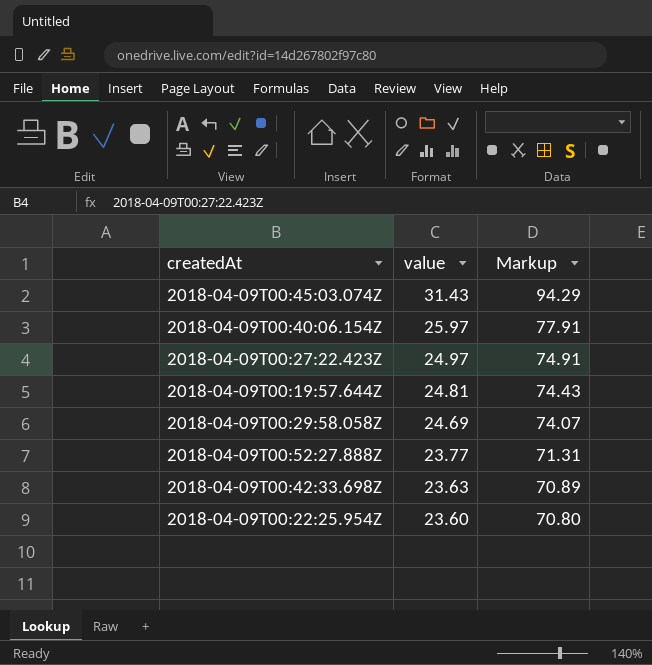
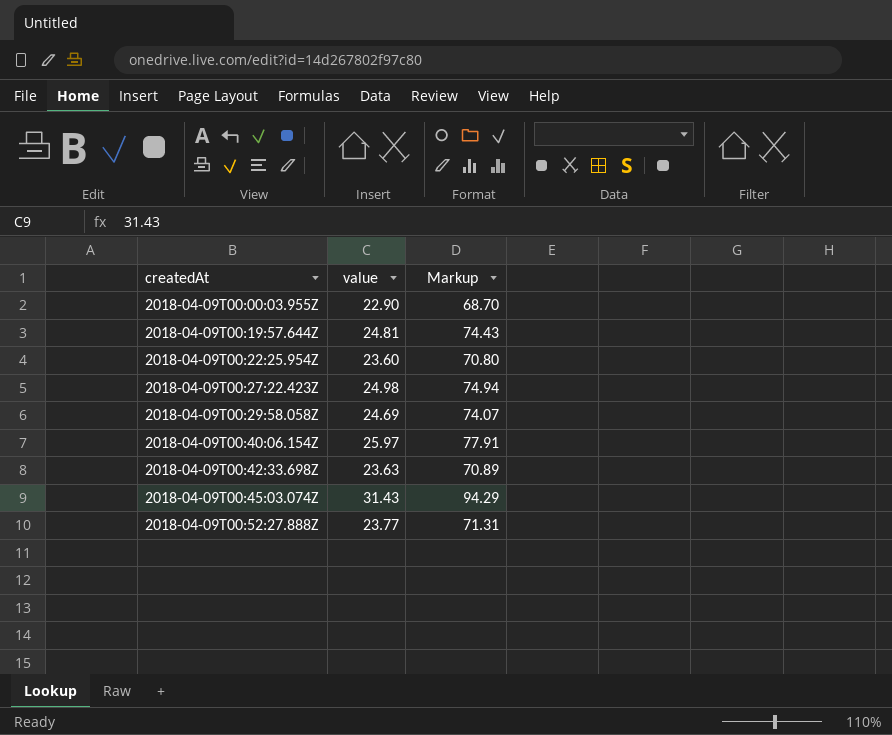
row order: value descending -> createdAt ascending
row 2018-04-09T00:00:03.955Z: none -> 22.90 | 68.70
2018-04-09T00:27:22.423Z | value: 24.97 -> 24.98
2018-04-09T00:27:22.423Z | Markup: 74.91 -> 74.94

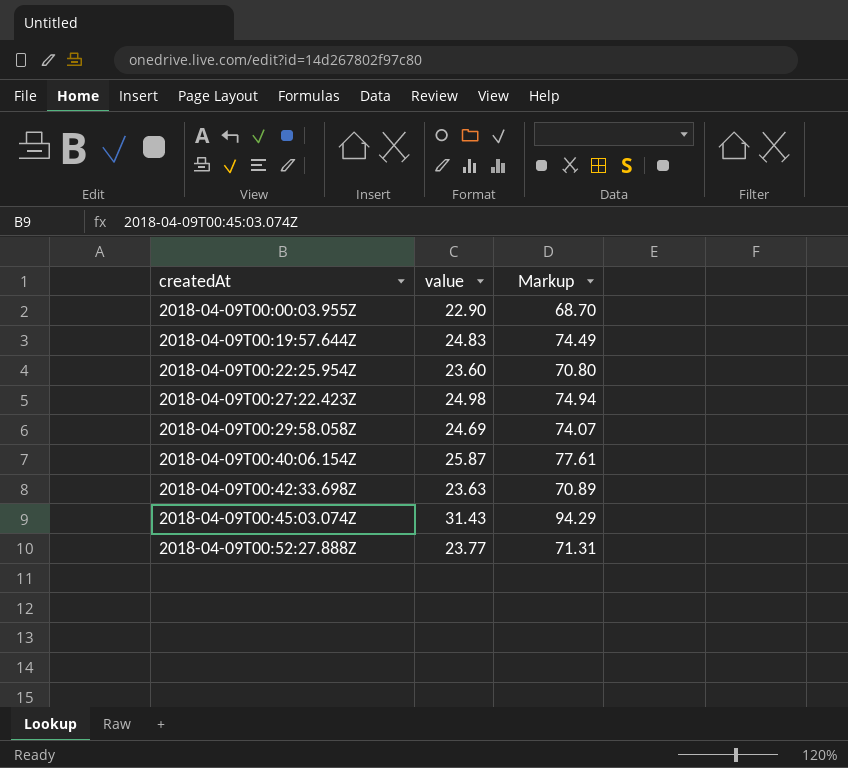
2018-04-09T00:19:57.644Z | value: 24.81 -> 24.83
2018-04-09T00:19:57.644Z | Markup: 74.43 -> 74.49
2018-04-09T00:40:06.154Z | value: 25.97 -> 25.87
2018-04-09T00:40:06.154Z | Markup: 77.91 -> 77.61

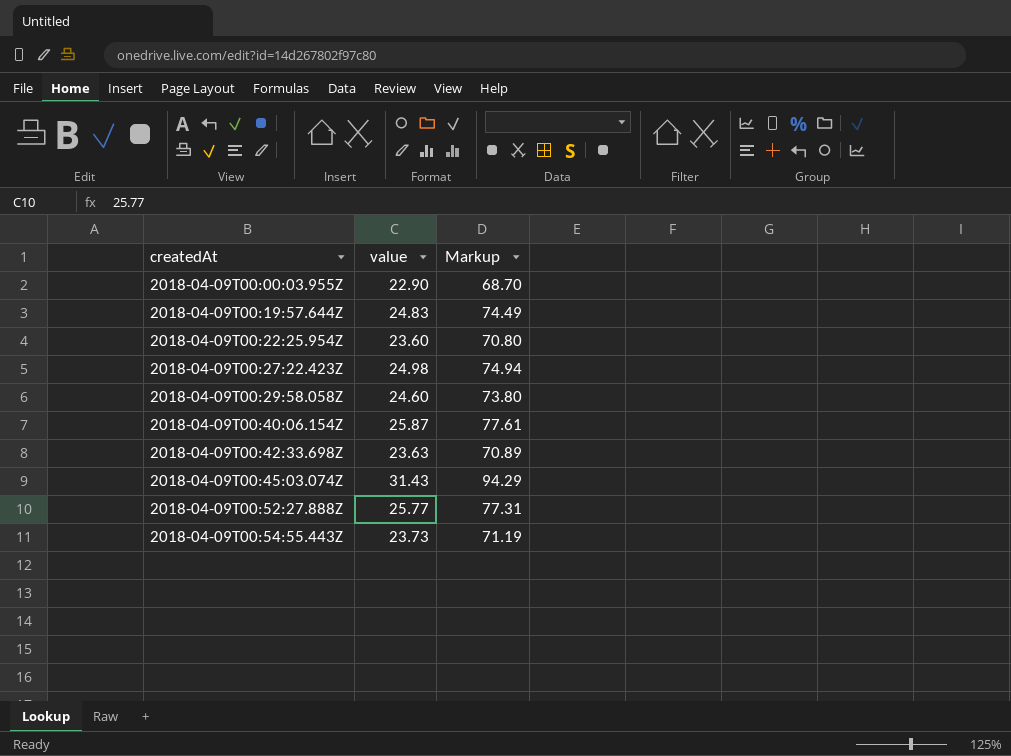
2018-04-09T00:29:58.058Z | value: 24.69 -> 24.60
2018-04-09T00:29:58.058Z | Markup: 74.07 -> 73.80
2018-04-09T00:52:27.888Z | value: 23.77 -> 25.77
2018-04-09T00:52:27.888Z | Markup: 71.31 -> 77.31
row 2018-04-09T00:54:55.443Z: none -> 23.73 | 71.19

